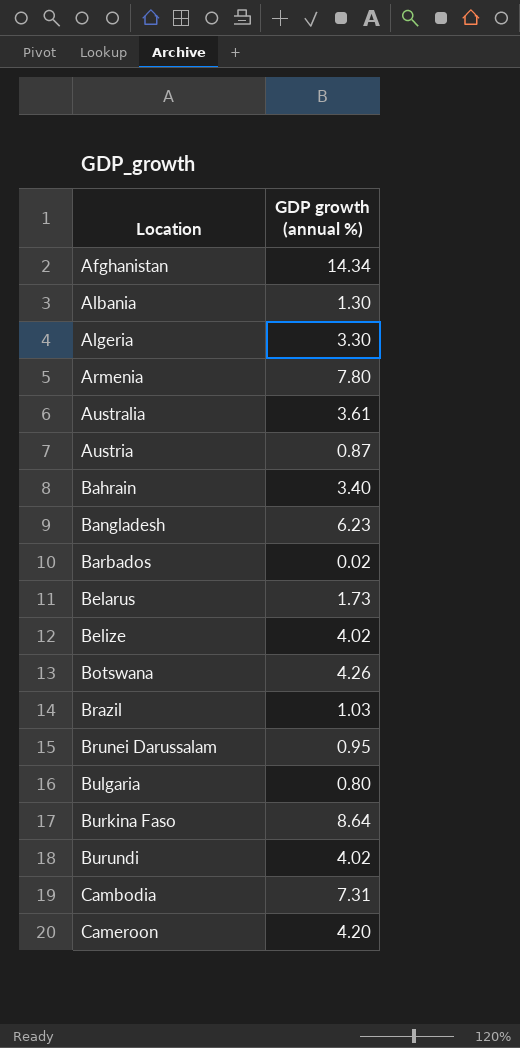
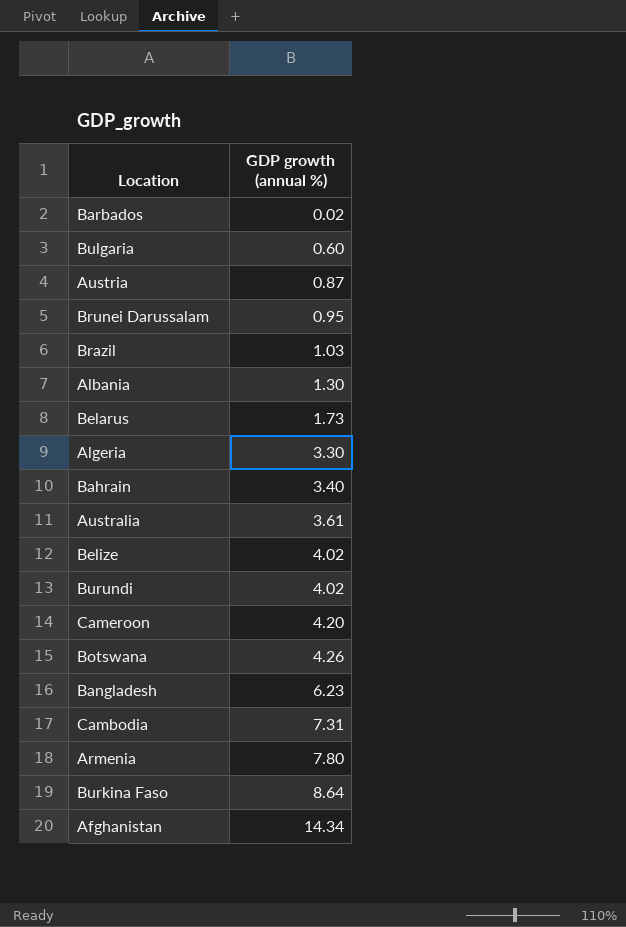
row order: Location ascending -> GDP growth (annual %) ascending
Bulgaria | GDP growth (annual %): 0.80 -> 0.60

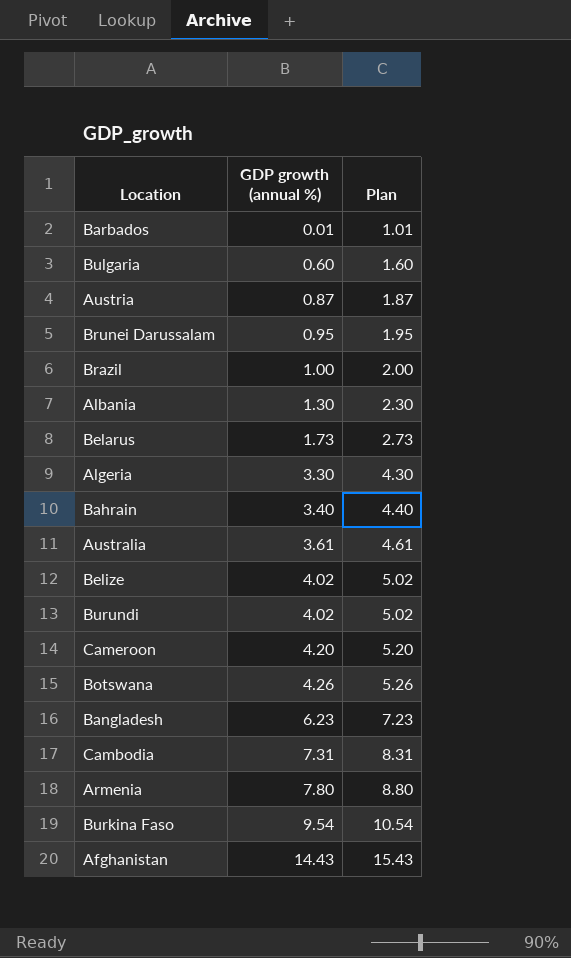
column Plan | formula: none -> [GDP growth (annual %)] + 1
Barbados | GDP growth (annual %): 0.02 -> 0.01
Brazil | GDP growth (annual %): 1.03 -> 1.00
Burkina Faso | GDP growth (annual %): 8.64 -> 9.54
Afghanistan | GDP growth (annual %): 14.34 -> 14.43

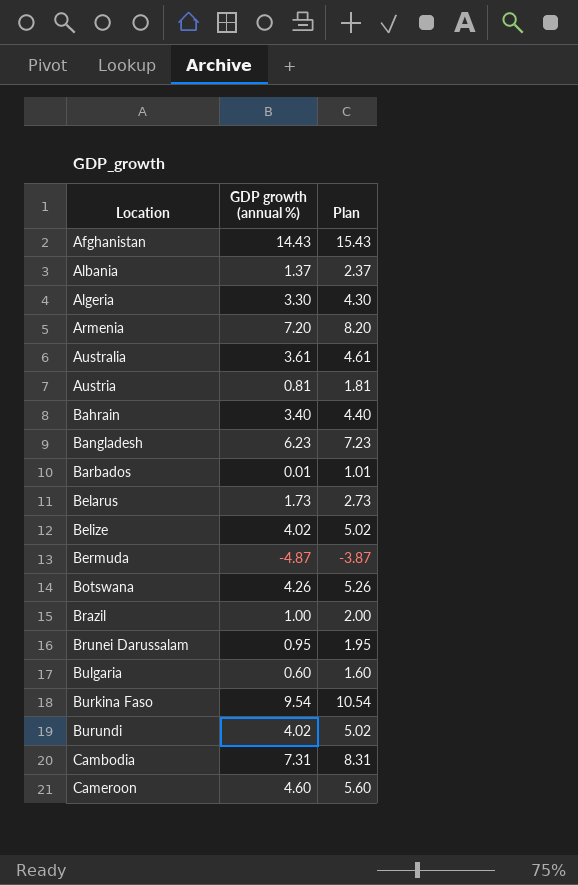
row order: GDP growth (annual %) ascending -> Location ascending
Albania | GDP growth (annual %): 1.30 -> 1.37
Albania | Plan: 2.30 -> 2.37
Armenia | GDP growth (annual %): 7.80 -> 7.20
Armenia | Plan: 8.80 -> 8.20
Austria | GDP growth (annual %): 0.87 -> 0.81
Austria | Plan: 1.87 -> 1.81
row Bermuda: none -> -4.87 | -3.87
Cameroon | GDP growth (annual %): 4.20 -> 4.60
Cameroon | Plan: 5.20 -> 5.60

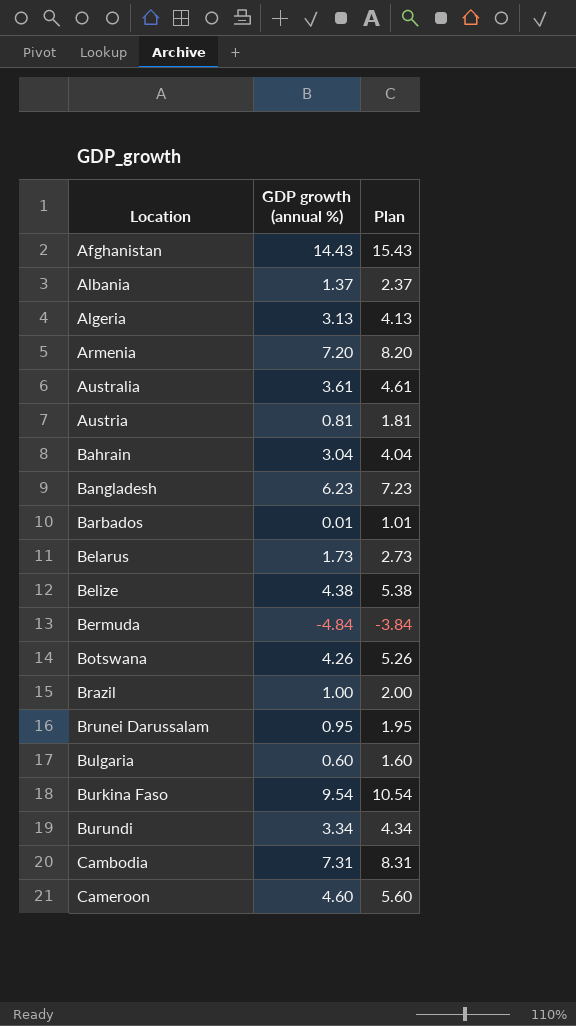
Algeria | GDP growth (annual %): 3.30 -> 3.13
Algeria | Plan: 4.30 -> 4.13
Bahrain | GDP growth (annual %): 3.40 -> 3.04
Bahrain | Plan: 4.40 -> 4.04
Belize | GDP growth (annual %): 4.02 -> 4.38
Belize | Plan: 5.02 -> 5.38
Bermuda | GDP growth (annual %): -4.87 -> -4.84
Bermuda | Plan: -3.87 -> -3.84
Burundi | GDP growth (annual %): 4.02 -> 3.34
Burundi | Plan: 5.02 -> 4.34

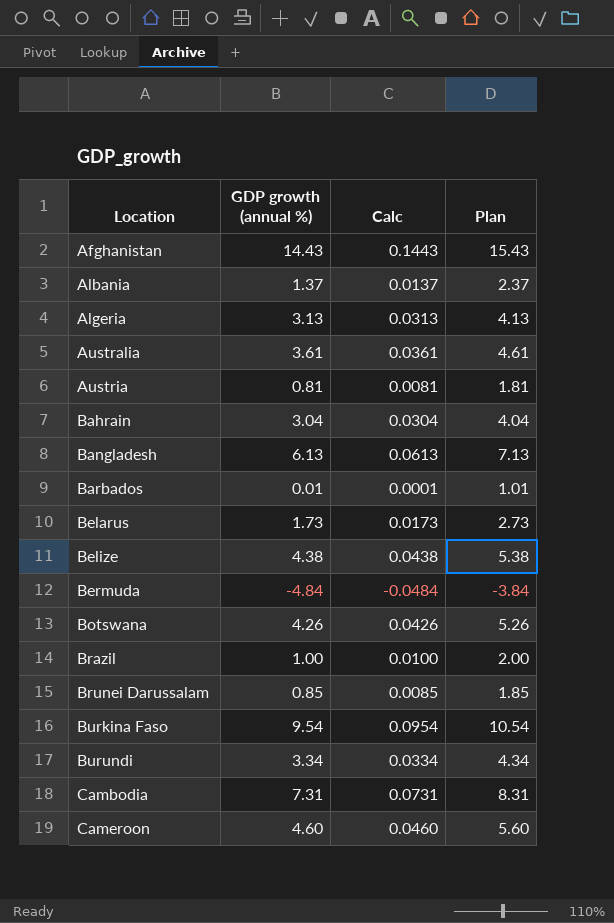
column Calc | formula: none -> [GDP growth (annual %)] * 0.01
row Armenia: 7.20 | 8.20 -> none
row Bulgaria: 0.60 | 1.60 -> none
Bangladesh | GDP growth (annual %): 6.23 -> 6.13
Bangladesh | Plan: 7.23 -> 7.13
Brunei Darussalam | GDP growth (annual %): 0.95 -> 0.85
Brunei Darussalam | Plan: 1.95 -> 1.85

